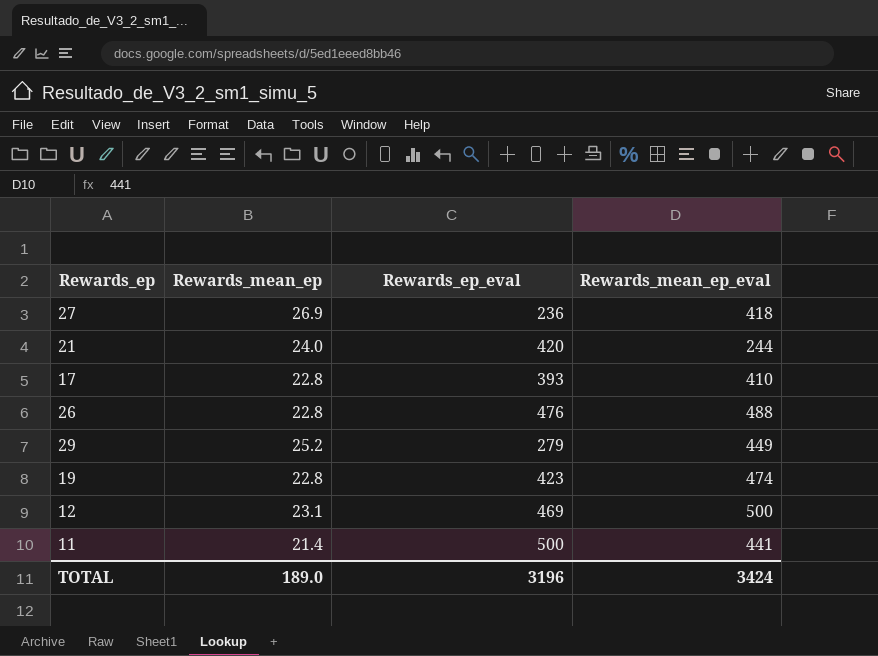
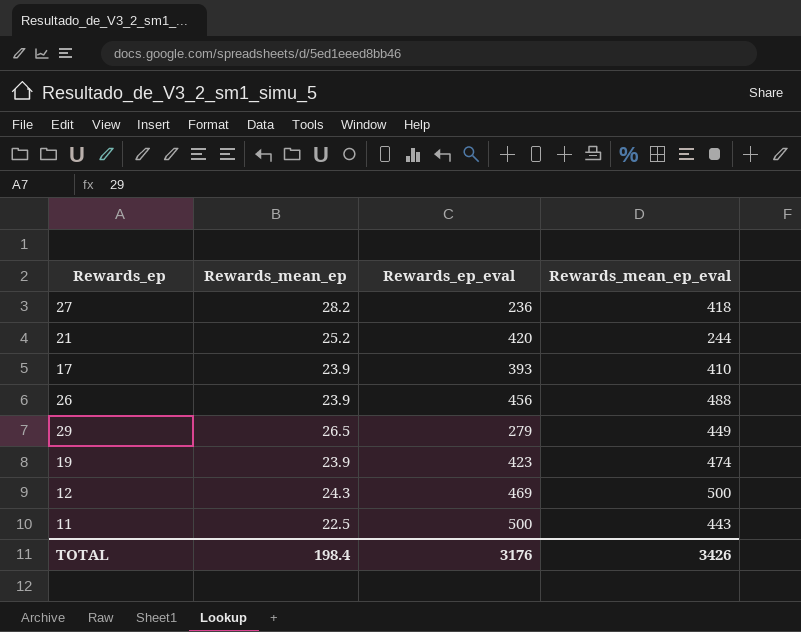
27 | Rewards_mean_ep: 26.9 -> 28.2
21 | Rewards_mean_ep: 24.0 -> 25.2
17 | Rewards_mean_ep: 22.8 -> 23.9
26 | Rewards_mean_ep: 22.8 -> 23.9
26 | Rewards_ep_eval: 476 -> 456
29 | Rewards_mean_ep: 25.2 -> 26.5
19 | Rewards_mean_ep: 22.8 -> 23.9
12 | Rewards_mean_ep: 23.1 -> 24.3
11 | Rewards_mean_ep: 21.4 -> 22.5
11 | Rewards_mean_ep_eval: 441 -> 443
TOTAL | Rewards_mean_ep: 189.0 -> 198.4
TOTAL | Rewards_ep_eval: 3196 -> 3176
TOTAL | Rewards_mean_ep_eval: 3424 -> 3426

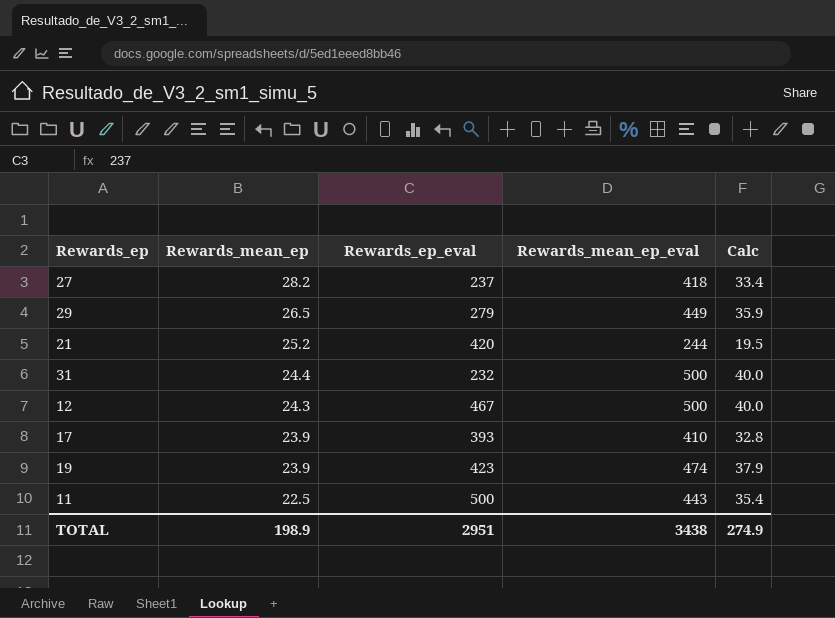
row order: none -> Rewards_mean_ep descending
column Calc | formula: none -> [Rewards_mean_ep_eval] * 0.08
row 26: 23.9 | 456 | 488 -> none
27 | Rewards_ep_eval: 236 -> 237
row 31: none -> 24.4 | 232 | 500 | 40.0
12 | Rewards_ep_eval: 469 -> 467
TOTAL | Rewards_mean_ep: 198.4 -> 198.9
TOTAL | Rewards_ep_eval: 3176 -> 2951
TOTAL | Rewards_mean_ep_eval: 3426 -> 3438

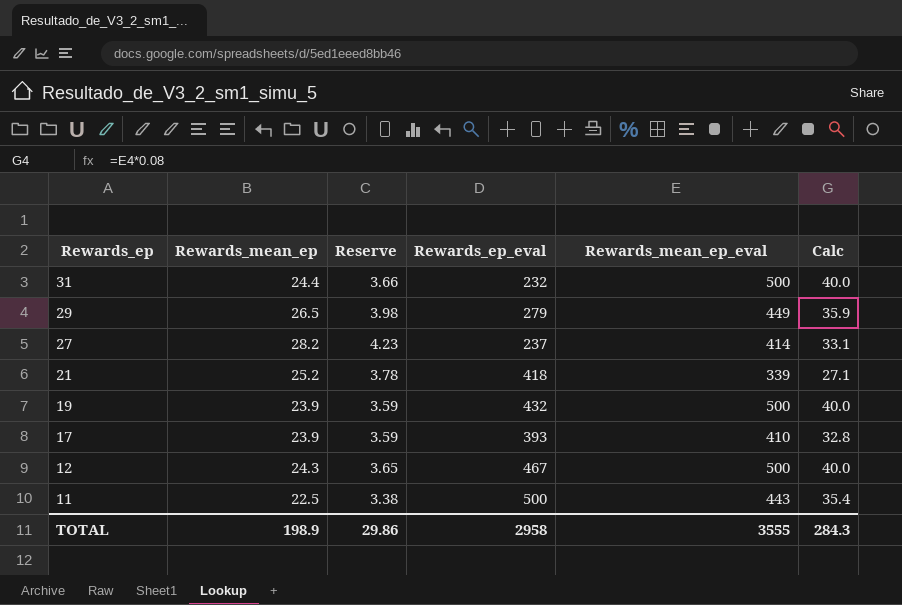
row order: Rewards_mean_ep descending -> Rewards_ep descending
column Reserve | formula: none -> [Rewards_mean_ep] * 0.15
27 | Rewards_mean_ep_eval: 418 -> 414
27 | Calc: 33.4 -> 33.1
21 | Rewards_ep_eval: 420 -> 418
21 | Rewards_mean_ep_eval: 244 -> 339
21 | Calc: 19.5 -> 27.1
19 | Rewards_ep_eval: 423 -> 432
19 | Rewards_mean_ep_eval: 474 -> 500
19 | Calc: 37.9 -> 40.0
TOTAL | Rewards_ep_eval: 2951 -> 2958
TOTAL | Rewards_mean_ep_eval: 3438 -> 3555
TOTAL | Calc: 274.9 -> 284.3

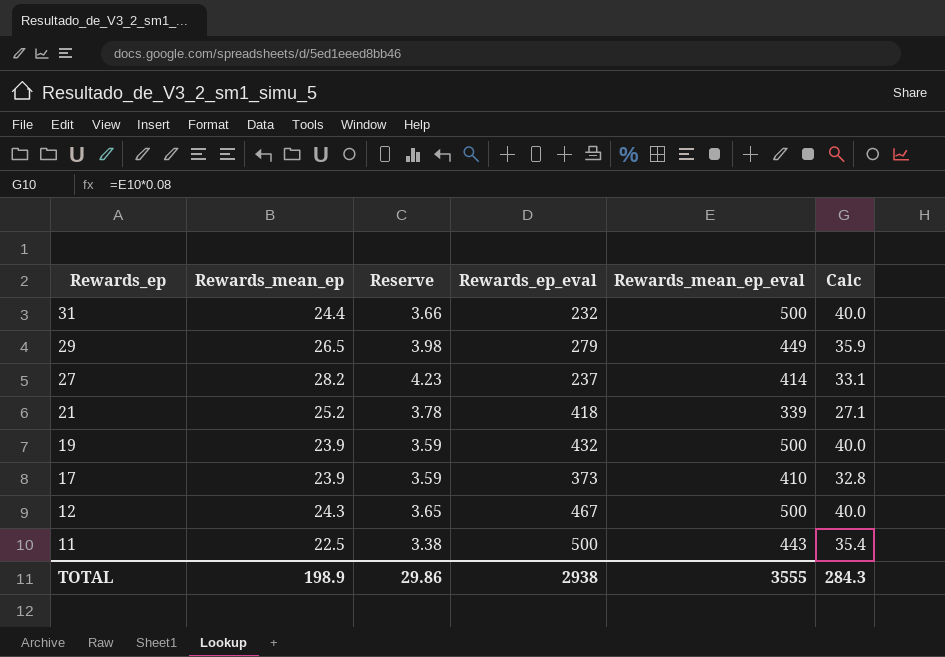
17 | Rewards_ep_eval: 393 -> 373
TOTAL | Rewards_ep_eval: 2958 -> 2938

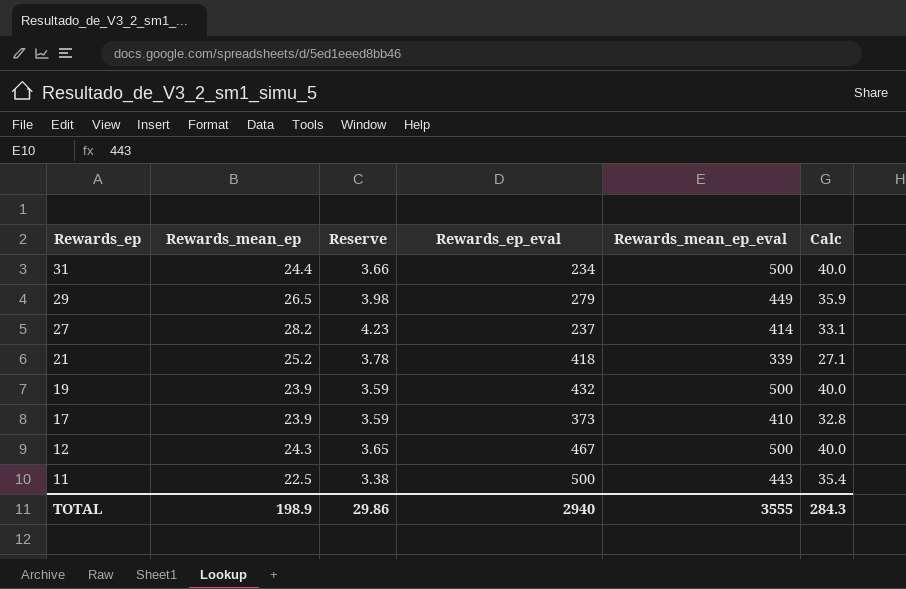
31 | Rewards_ep_eval: 232 -> 234
TOTAL | Rewards_ep_eval: 2938 -> 2940

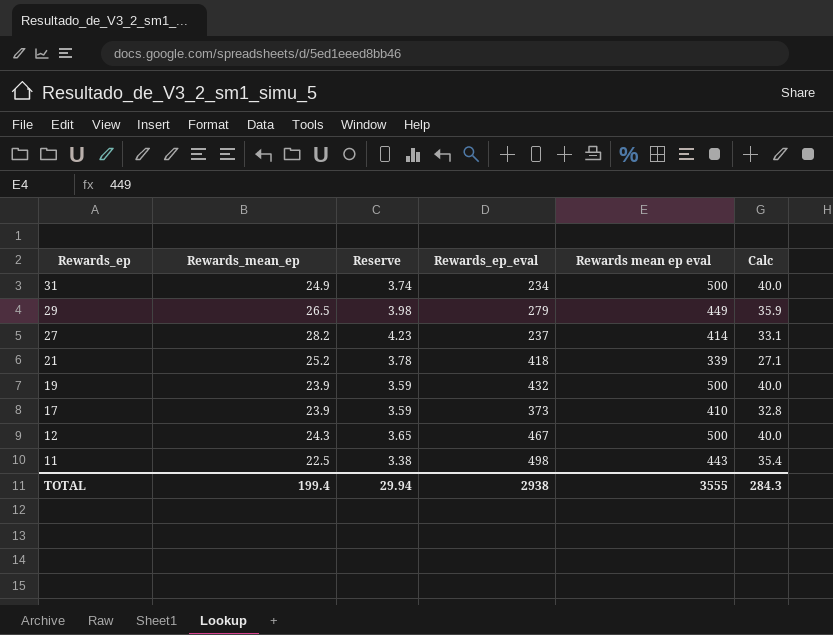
column name: Rewards_mean_ep_eval -> Rewards mean ep eval
31 | Rewards_mean_ep: 24.4 -> 24.9
31 | Reserve: 3.66 -> 3.74
11 | Rewards_ep_eval: 500 -> 498
TOTAL | Rewards_mean_ep: 198.9 -> 199.4
TOTAL | Reserve: 29.86 -> 29.94
TOTAL | Rewards_ep_eval: 2940 -> 2938

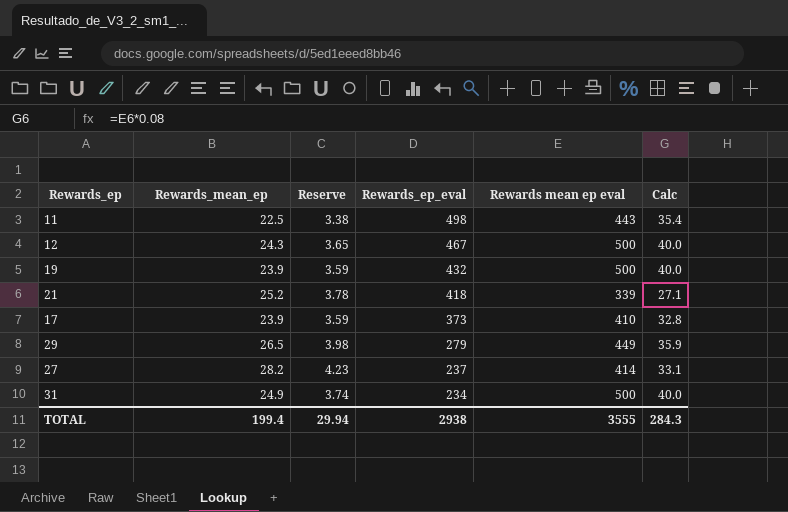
row order: Rewards_ep descending -> Rewards_ep_eval descending

